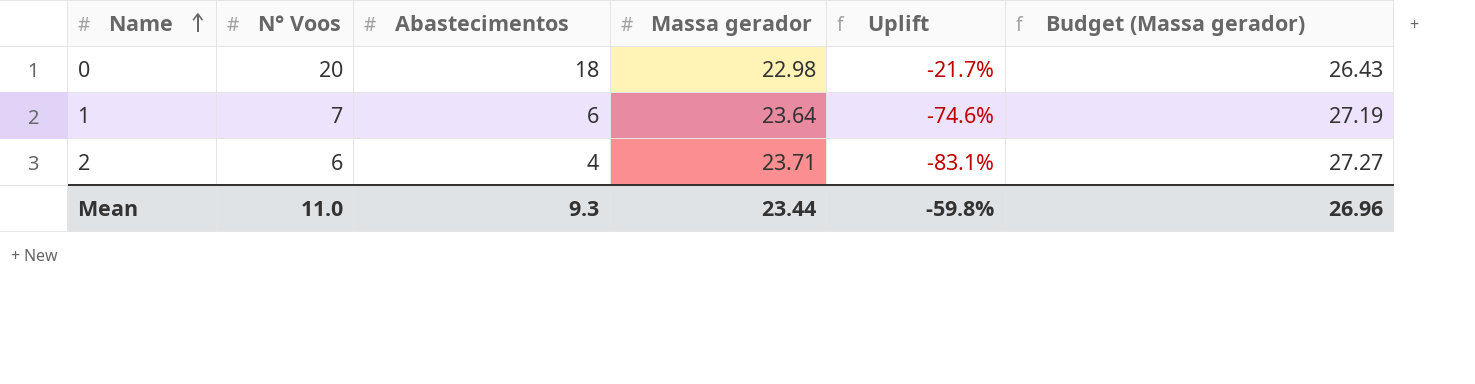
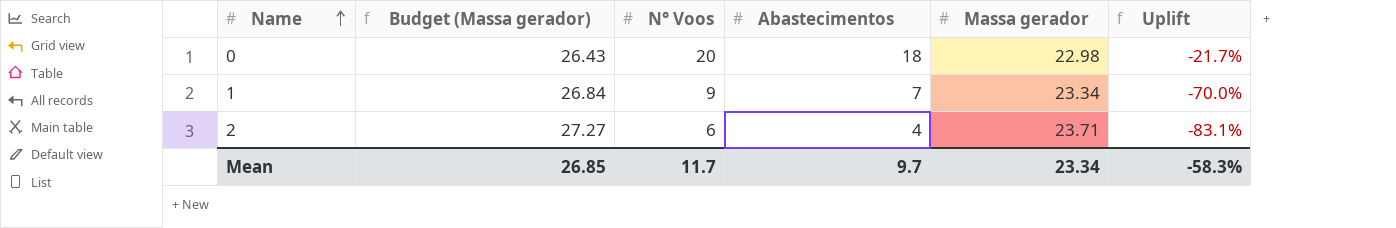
column Budget (Massa gerador) | position: 6 -> 2
1 | Budget (Massa gerador): 27.19 -> 26.84
1 | N° Voos: 7 -> 9
1 | Abastecimentos: 6 -> 7
1 | Massa gerador: 23.64 -> 23.34
1 | Uplift: -74.6% -> -70.0%
Mean | Budget (Massa gerador): 26.96 -> 26.85
Mean | N° Voos: 11.0 -> 11.7
Mean | Abastecimentos: 9.3 -> 9.7
Mean | Massa gerador: 23.44 -> 23.34
Mean | Uplift: -59.8% -> -58.3%

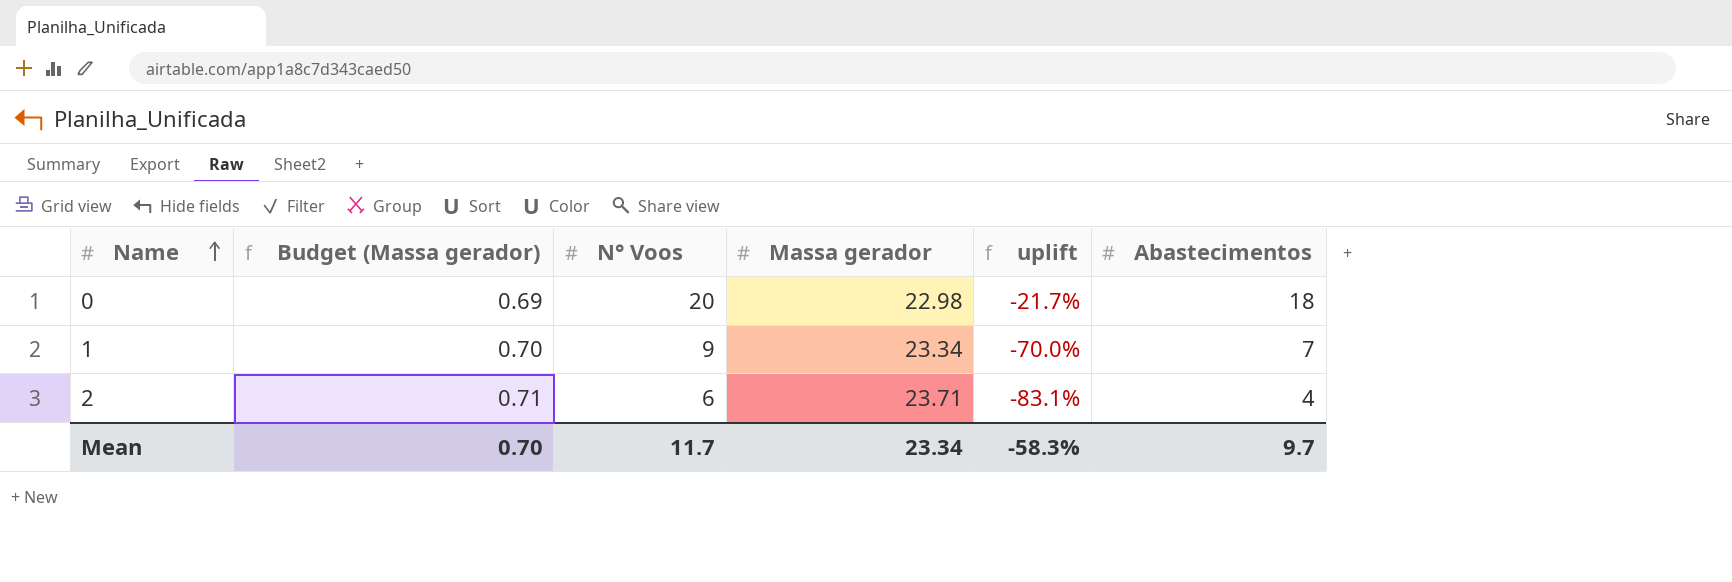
column Budget (Massa gerador) | formula: [Massa gerador] * 1.15 -> [Massa gerador] * 0.03
column name: Uplift -> uplift
column Abastecimentos | position: 4 -> 6
Mean | Budget (Massa gerador): 26.85 -> 0.70

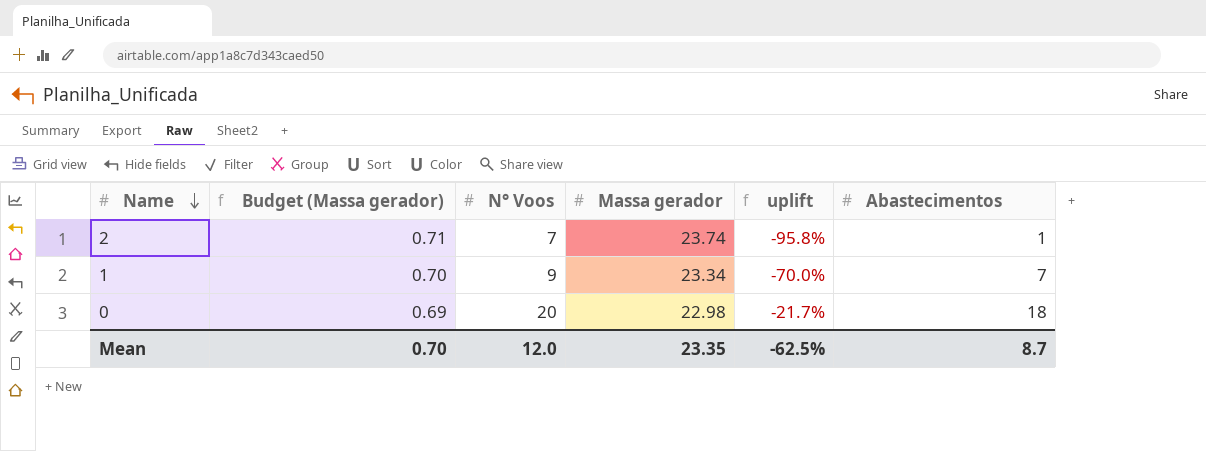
row order: Name ascending -> Name descending
2 | N° Voos: 6 -> 7
2 | Massa gerador: 23.71 -> 23.74
2 | uplift: -83.1% -> -95.8%
2 | Abastecimentos: 4 -> 1
Mean | N° Voos: 11.7 -> 12.0
Mean | Massa gerador: 23.34 -> 23.35
Mean | uplift: -58.3% -> -62.5%
Mean | Abastecimentos: 9.7 -> 8.7

